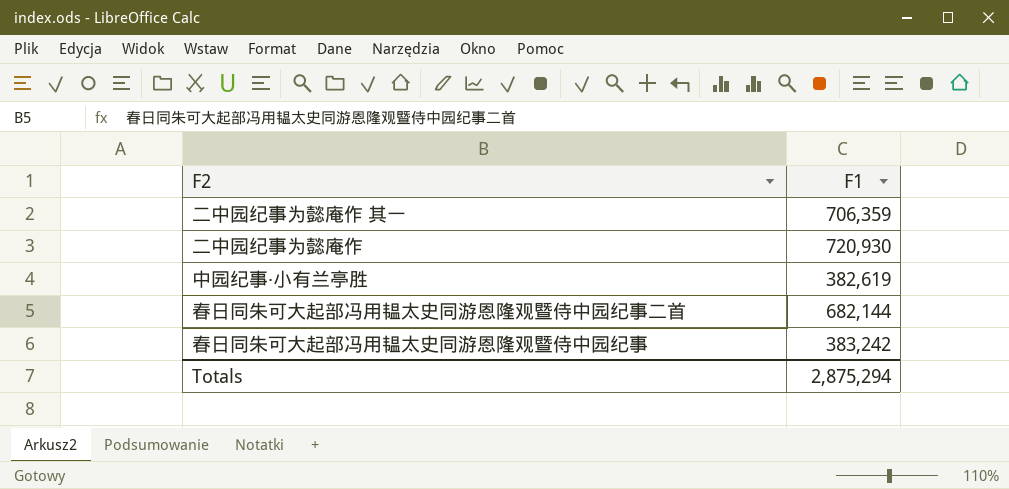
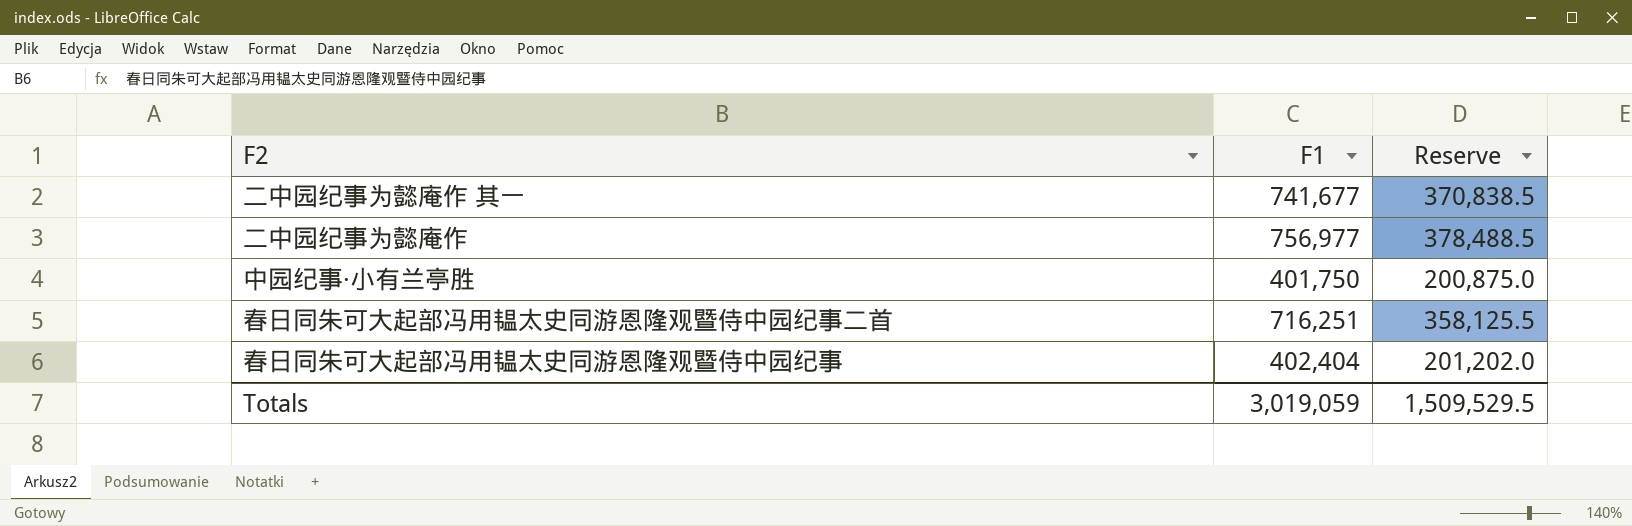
column Reserve | formula: none -> [F1] * 0.5
二中园纪事为懿庵作 其一 | F1: 706,359 -> 741,677
二中园纪事为懿庵作 | F1: 720,930 -> 756,977
中园纪事·小有兰亭胜 | F1: 382,619 -> 401,750
春日同朱可大起部冯用韫太史同游恩隆观暨侍中园纪事二首 | F1: 682,144 -> 716,251
春日同朱可大起部冯用韫太史同游恩隆观暨侍中园纪事 | F1: 383,242 -> 402,404
Totals | F1: 2,875,294 -> 3,019,059

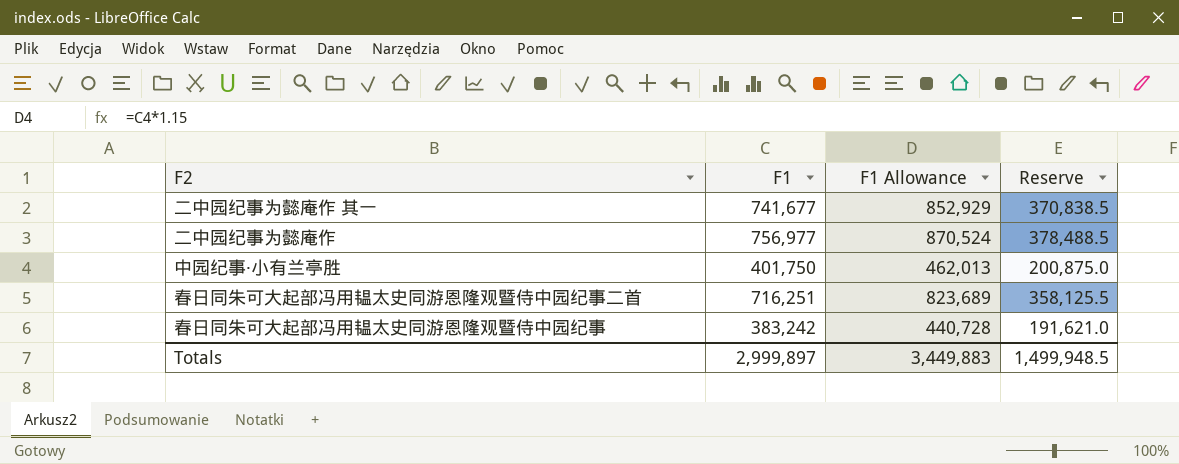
column F1 Allowance | formula: none -> [F1] * 1.15
春日同朱可大起部冯用韫太史同游恩隆观暨侍中园纪事 | F1: 402,404 -> 383,242
春日同朱可大起部冯用韫太史同游恩隆观暨侍中园纪事 | Reserve: 201,202.0 -> 191,621.0
Totals | F1: 3,019,059 -> 2,999,897
Totals | Reserve: 1,509,529.5 -> 1,499,948.5

